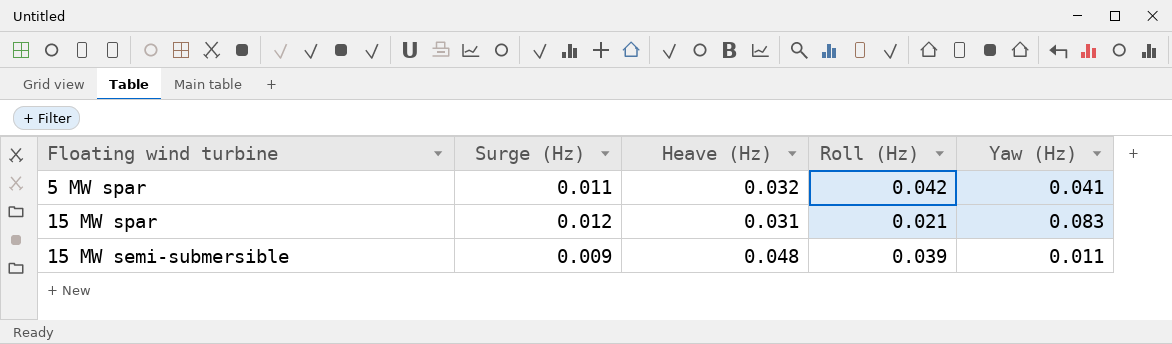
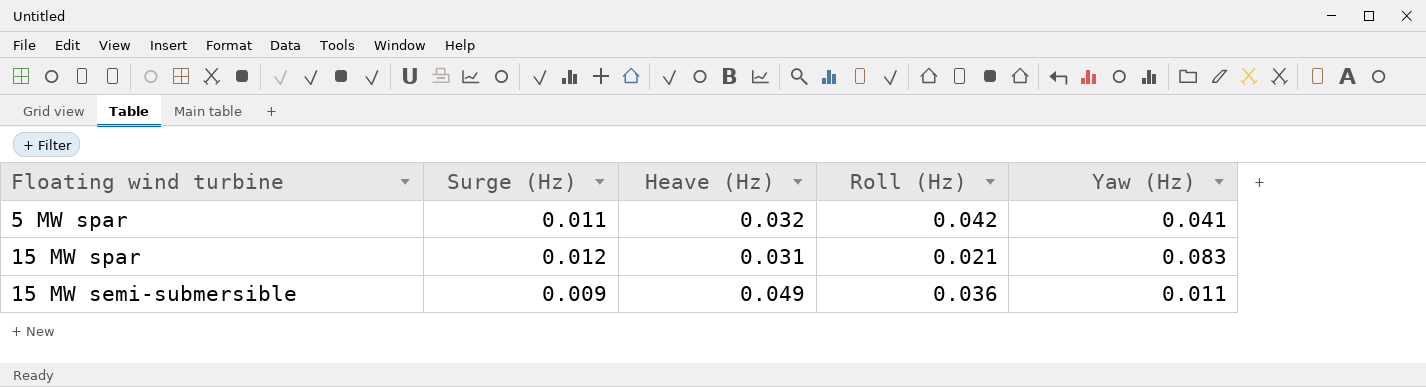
15 MW semi-submersible | Heave (Hz): 0.048 -> 0.049
15 MW semi-submersible | Roll (Hz): 0.039 -> 0.036

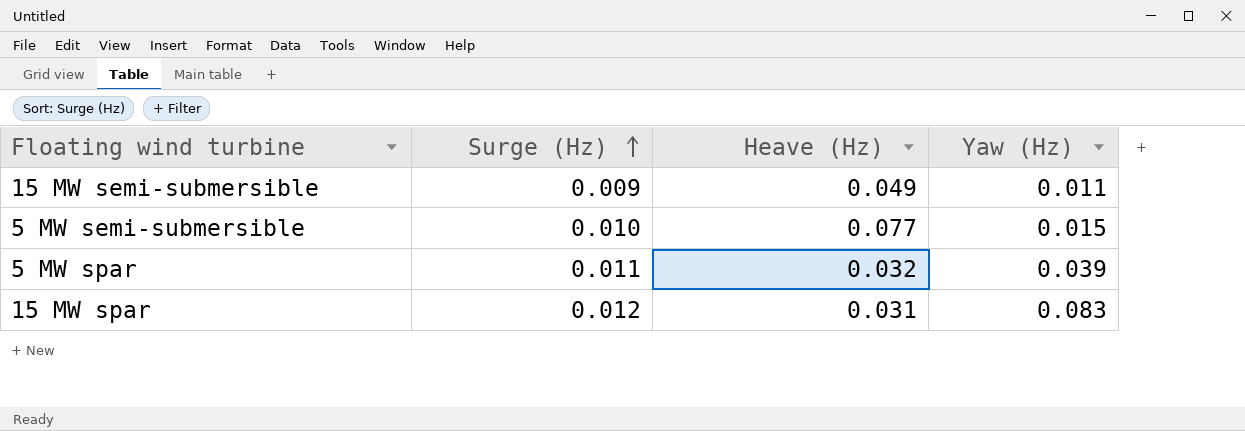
row order: none -> Surge (Hz) ascending
column Roll (Hz) | position: 4 -> none
row 5 MW semi-submersible: none -> 0.010 | 0.077 | 0.015
5 MW spar | Yaw (Hz): 0.041 -> 0.039

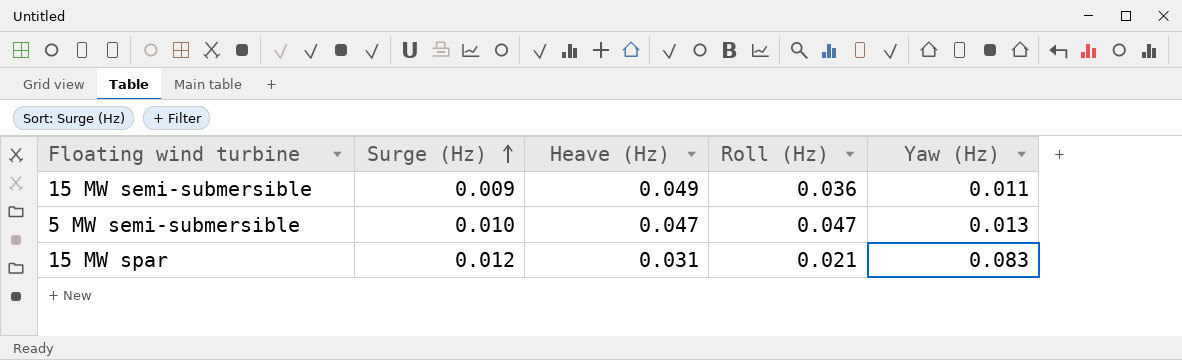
column Roll (Hz) | position: none -> 4
row 5 MW spar: 0.011 | 0.032 | 0.039 -> none
5 MW semi-submersible | Heave (Hz): 0.077 -> 0.047
5 MW semi-submersible | Yaw (Hz): 0.015 -> 0.013

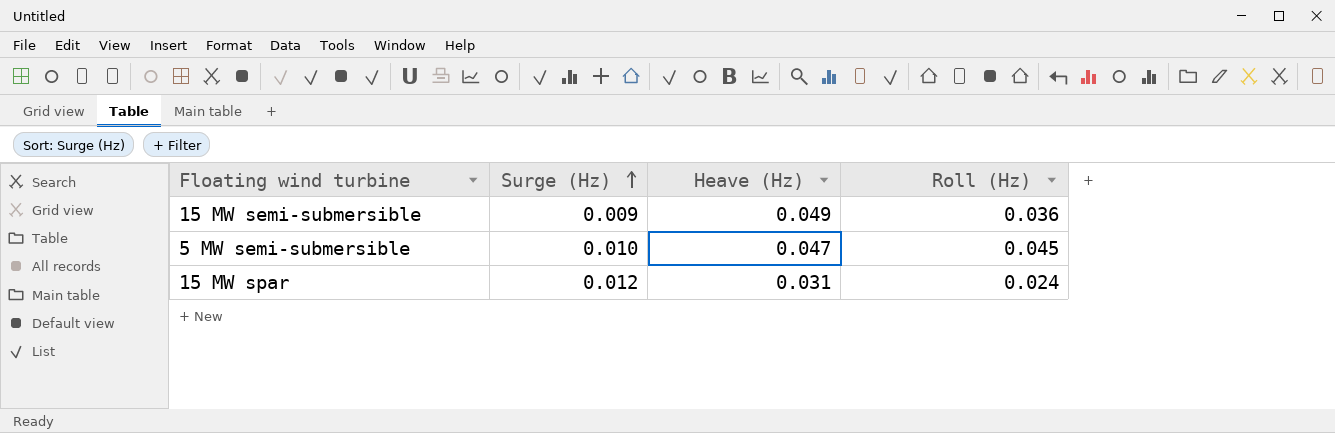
column Yaw (Hz) | position: 5 -> none
5 MW semi-submersible | Roll (Hz): 0.047 -> 0.045
15 MW spar | Roll (Hz): 0.021 -> 0.024

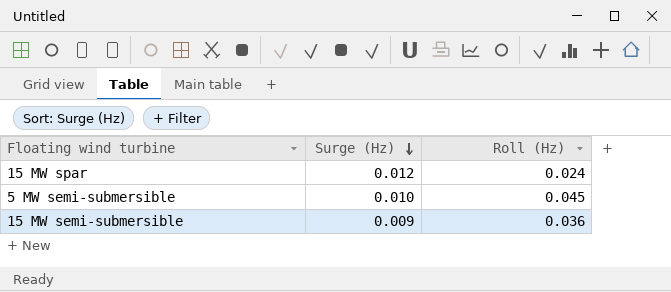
row order: Surge (Hz) ascending -> Surge (Hz) descending
column Heave (Hz) | position: 3 -> none

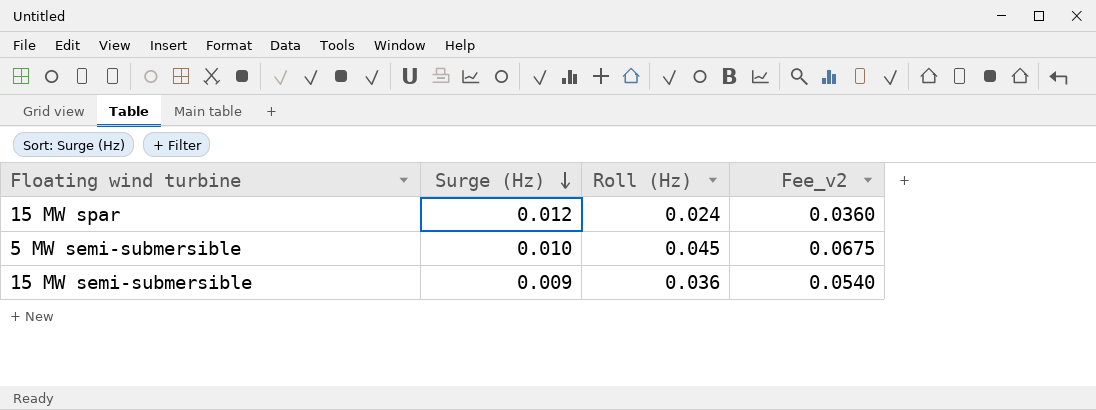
column Fee_v2 | formula: none -> [Roll (Hz)] * 1.5

